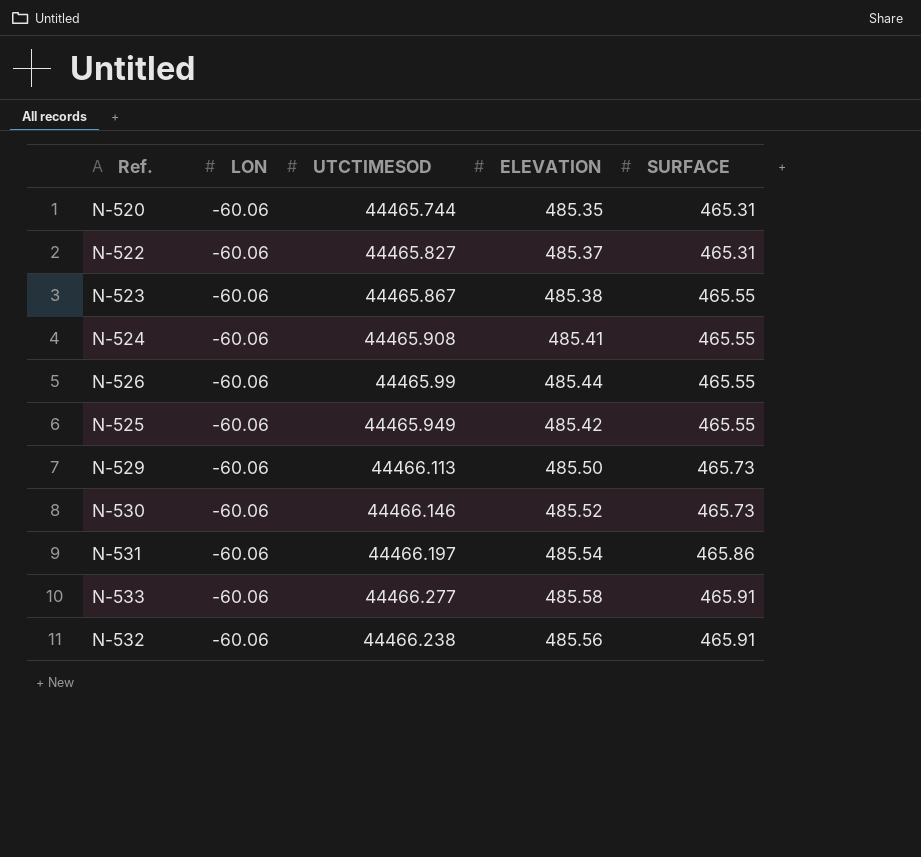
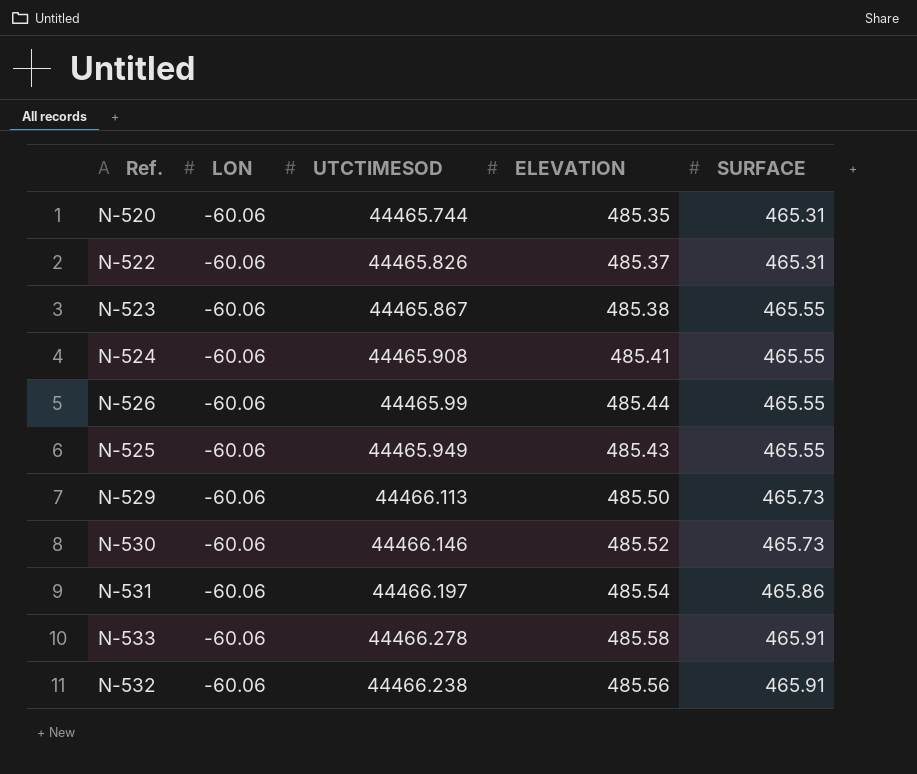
N-522 | UTCTIMESOD: 44465.827 -> 44465.826
N-525 | ELEVATION: 485.42 -> 485.43
N-533 | UTCTIMESOD: 44466.277 -> 44466.278

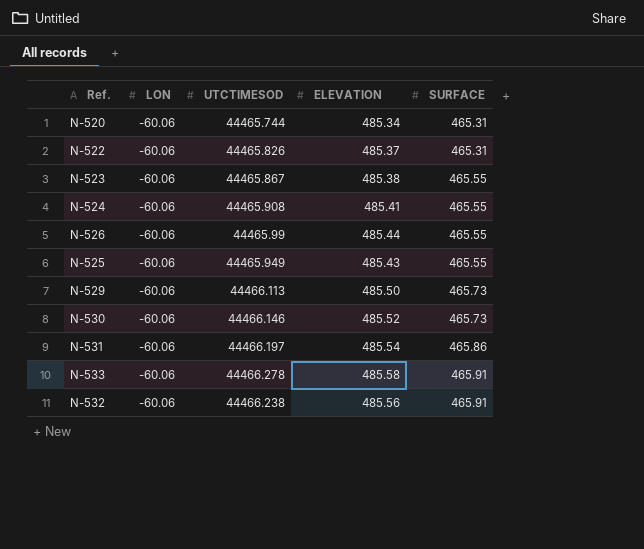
N-520 | ELEVATION: 485.35 -> 485.34

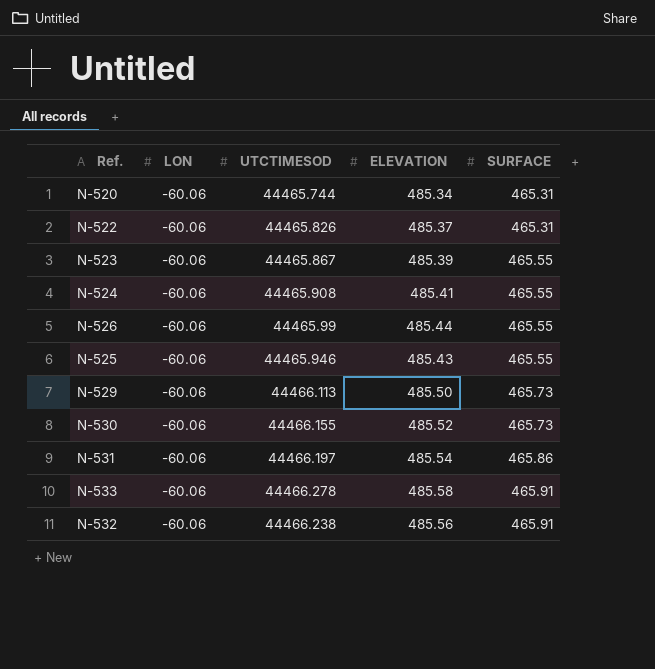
N-523 | ELEVATION: 485.38 -> 485.39
N-525 | UTCTIMESOD: 44465.949 -> 44465.946
N-530 | UTCTIMESOD: 44466.146 -> 44466.155

